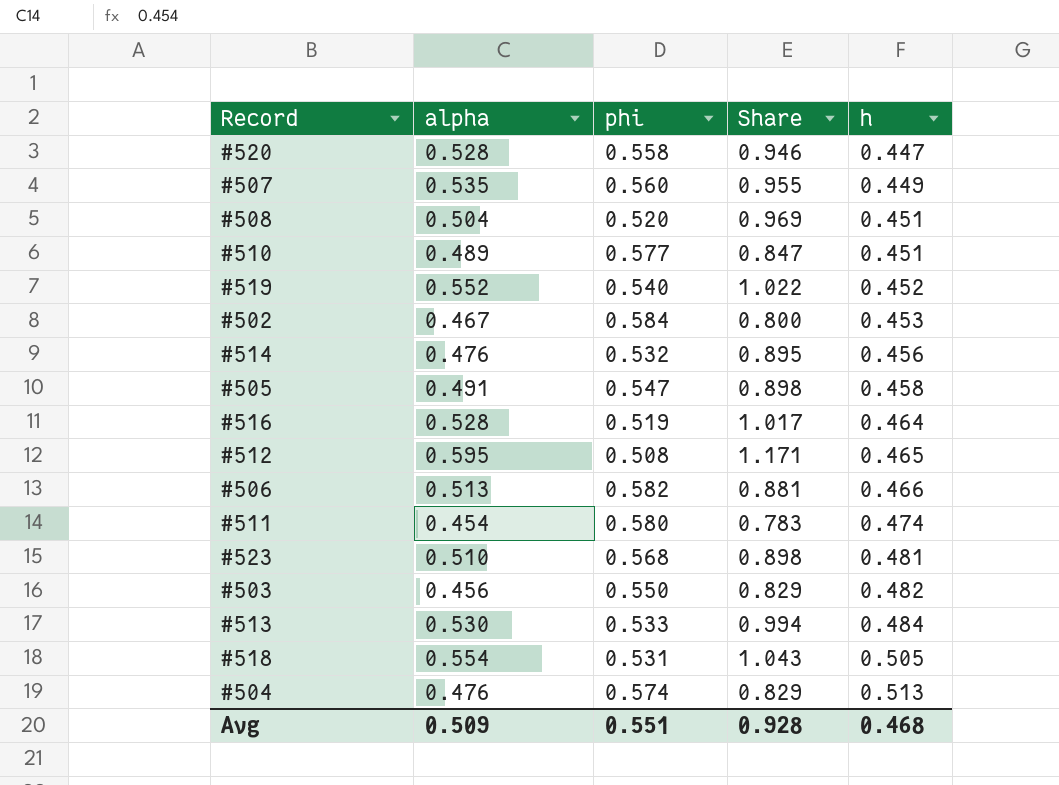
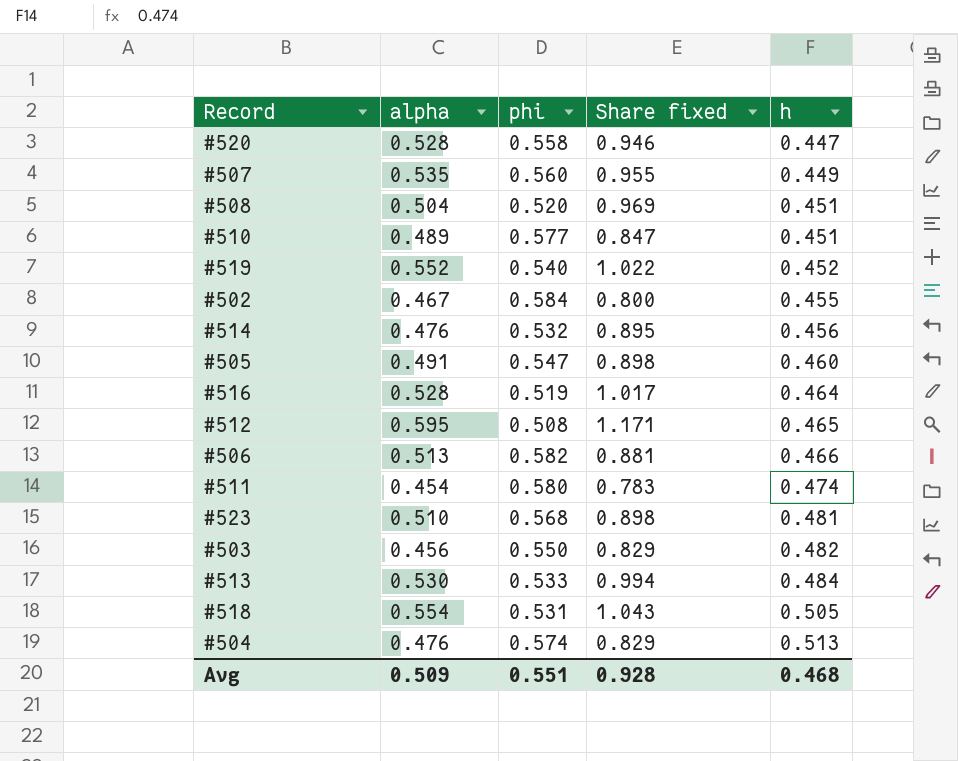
column name: Share -> Share fixed
#502 | h: 0.453 -> 0.455
#505 | h: 0.458 -> 0.460

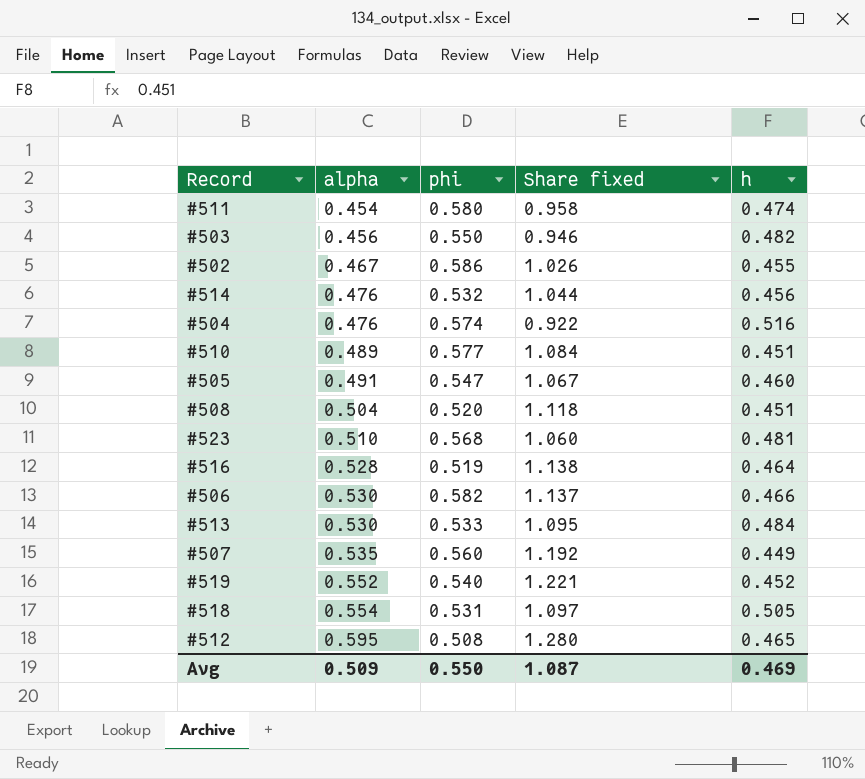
row order: h ascending -> alpha ascending
column Share fixed | formula: [alpha] / [phi] -> [alpha] / [h]
row #520: 0.528 | 0.558 | 0.946 | 0.447 -> none
#502 | phi: 0.584 -> 0.586
#504 | h: 0.513 -> 0.516
#506 | alpha: 0.513 -> 0.530
Avg | phi: 0.551 -> 0.550
Avg | Share fixed: 0.928 -> 1.087
Avg | h: 0.468 -> 0.469

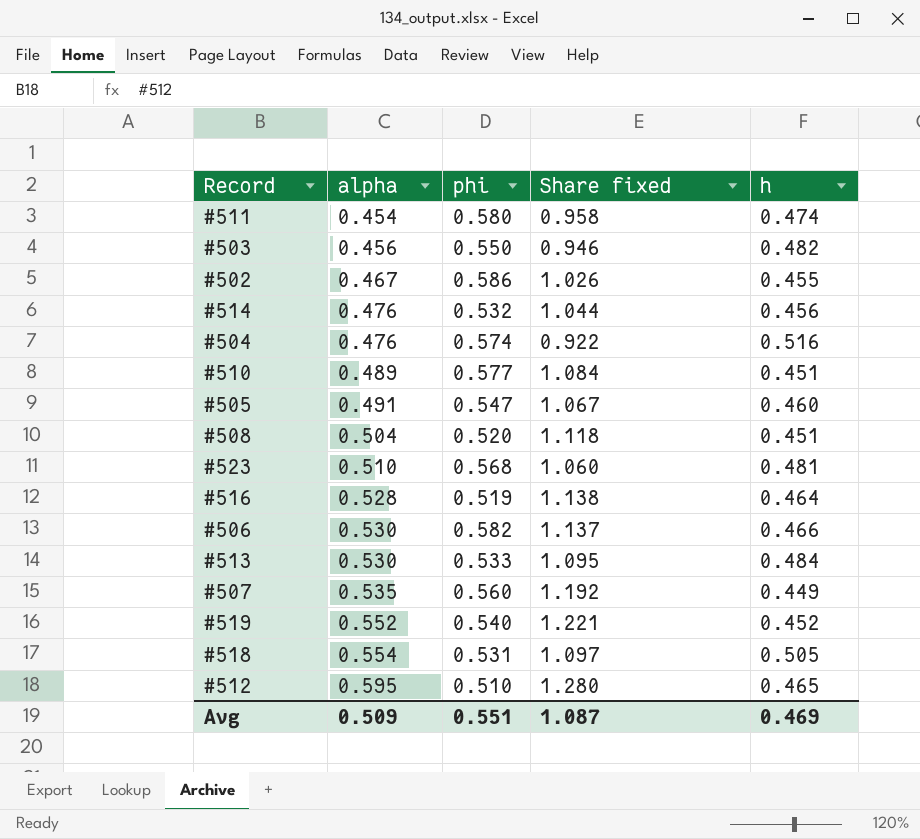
#512 | phi: 0.508 -> 0.510
Avg | phi: 0.550 -> 0.551

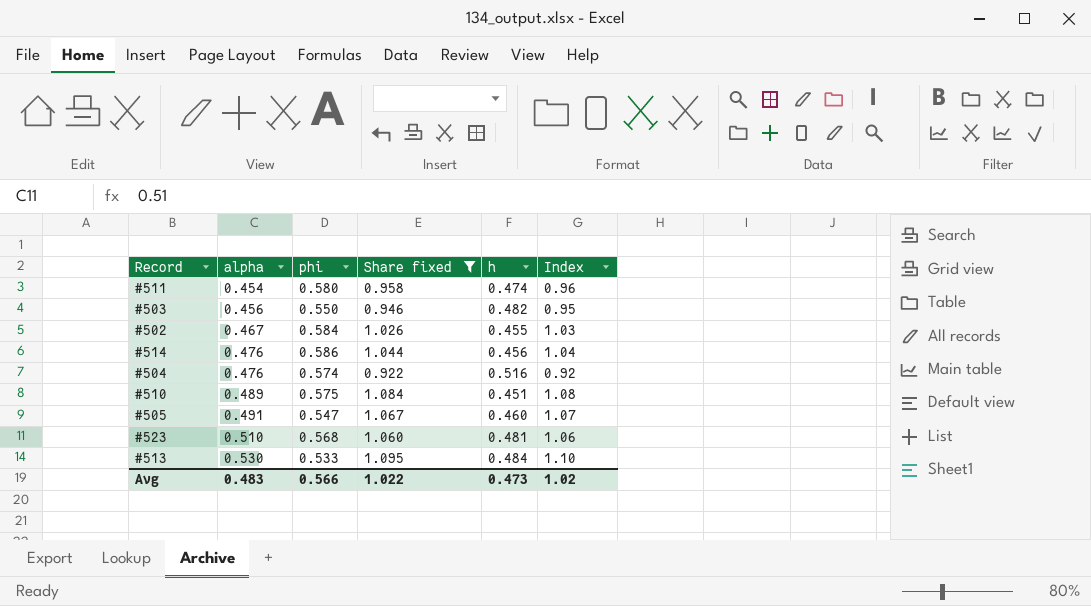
filter: none -> Share fixed <= 1.095
column Index | formula: none -> [alpha] / [h]
#502 | phi: 0.586 -> 0.584
#514 | phi: 0.532 -> 0.586
#510 | phi: 0.577 -> 0.575
Avg | alpha: 0.509 -> 0.483
Avg | phi: 0.551 -> 0.566
Avg | Share fixed: 1.087 -> 1.022
Avg | h: 0.469 -> 0.473

